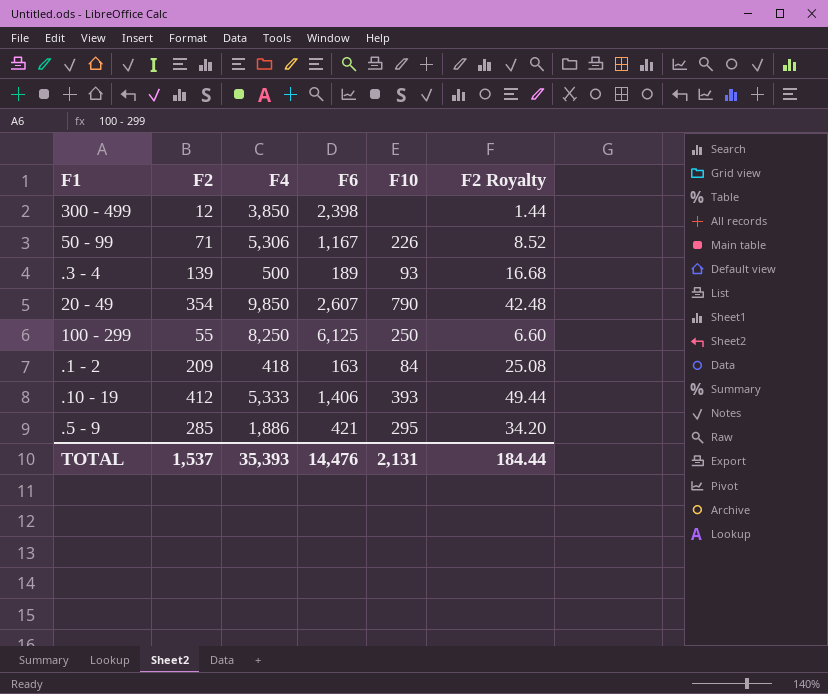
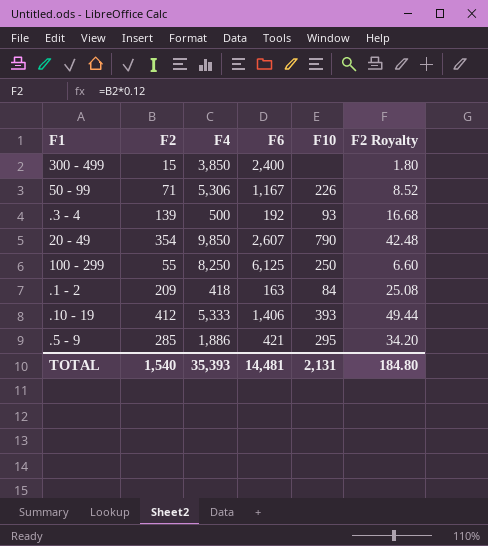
300 - 499 | F2: 12 -> 15
300 - 499 | F6: 2,398 -> 2,400
300 - 499 | F2 Royalty: 1.44 -> 1.80
.3 - 4 | F6: 189 -> 192
TOTAL | F2: 1,537 -> 1,540
TOTAL | F6: 14,476 -> 14,481
TOTAL | F2 Royalty: 184.44 -> 184.80

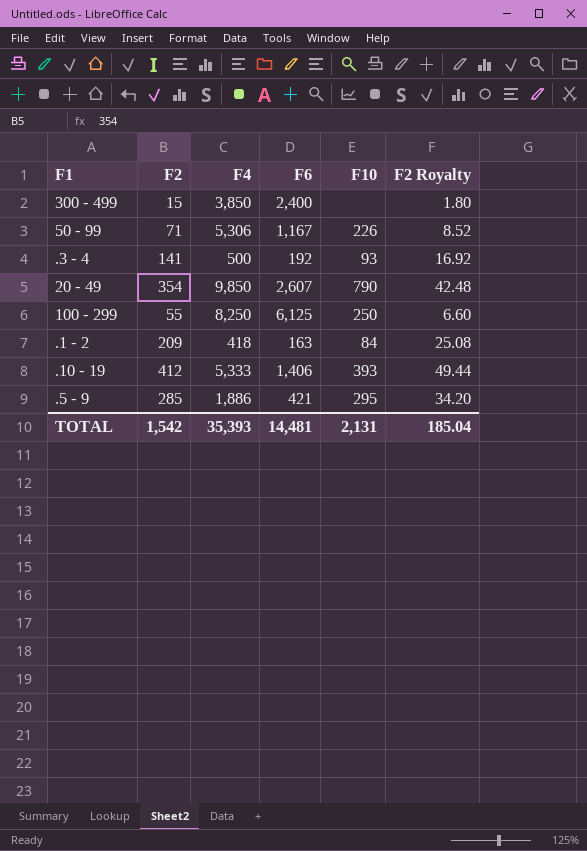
.3 - 4 | F2: 139 -> 141
.3 - 4 | F2 Royalty: 16.68 -> 16.92
TOTAL | F2: 1,540 -> 1,542
TOTAL | F2 Royalty: 184.80 -> 185.04

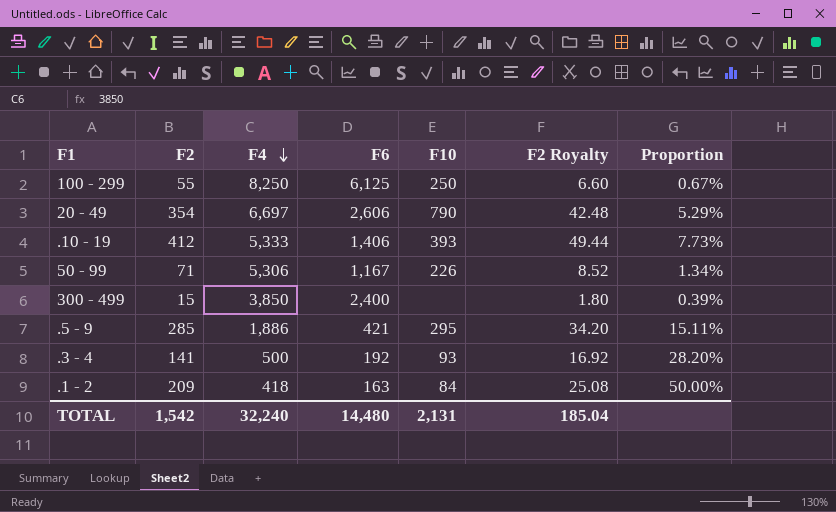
row order: none -> F4 descending
column Proportion | formula: none -> [F2] / [F4]
20 - 49 | F4: 9,850 -> 6,697
20 - 49 | F6: 2,607 -> 2,606
TOTAL | F4: 35,393 -> 32,240
TOTAL | F6: 14,481 -> 14,480

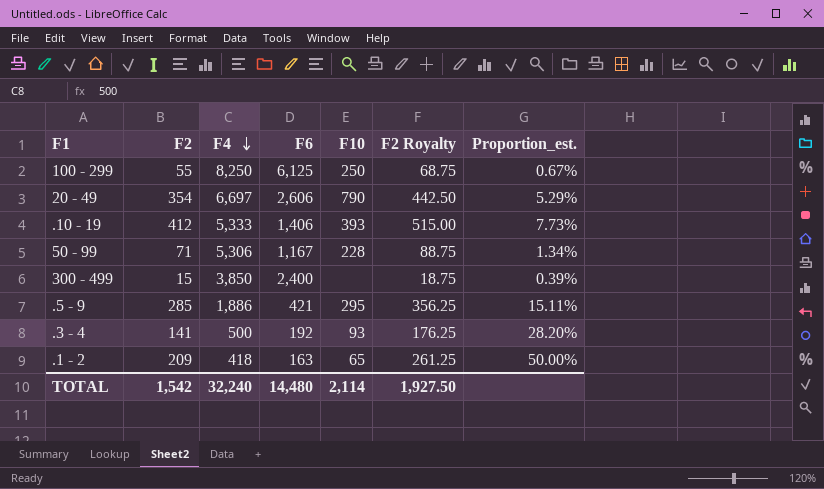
column F2 Royalty | formula: [F2] * 0.12 -> [F2] * 1.25
column name: Proportion -> Proportion_est.
50 - 99 | F10: 226 -> 228
.1 - 2 | F10: 84 -> 65
TOTAL | F10: 2,131 -> 2,114
TOTAL | F2 Royalty: 185.04 -> 1,927.50

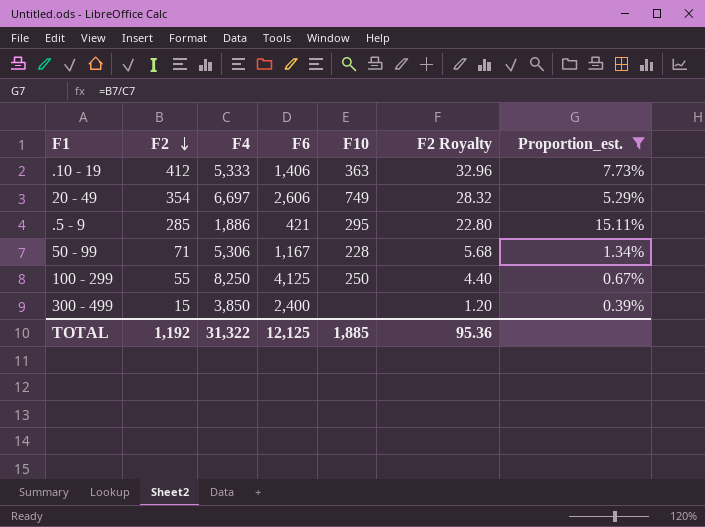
filter: none -> Proportion_est. <= 15.11%
row order: F4 descending -> F2 descending
column F2 Royalty | formula: [F2] * 1.25 -> [F2] * 0.08
.10 - 19 | F10: 393 -> 363
20 - 49 | F10: 790 -> 749
100 - 299 | F6: 6,125 -> 4,125
TOTAL | F2: 1,542 -> 1,192
TOTAL | F4: 32,240 -> 31,322
TOTAL | F6: 14,480 -> 12,125
TOTAL | F10: 2,114 -> 1,885
TOTAL | F2 Royalty: 1,927.50 -> 95.36

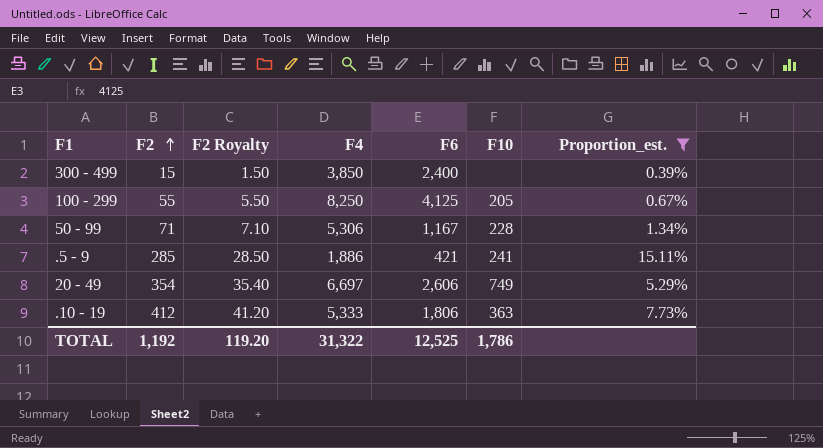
row order: F2 descending -> F2 ascending
column F2 Royalty | formula: [F2] * 0.08 -> [F2] * 0.1
column F2 Royalty | position: 6 -> 3
100 - 299 | F10: 250 -> 205
.5 - 9 | F10: 295 -> 241
.10 - 19 | F6: 1,406 -> 1,806
TOTAL | F2 Royalty: 95.36 -> 119.20
TOTAL | F6: 12,125 -> 12,525
TOTAL | F10: 1,885 -> 1,786

